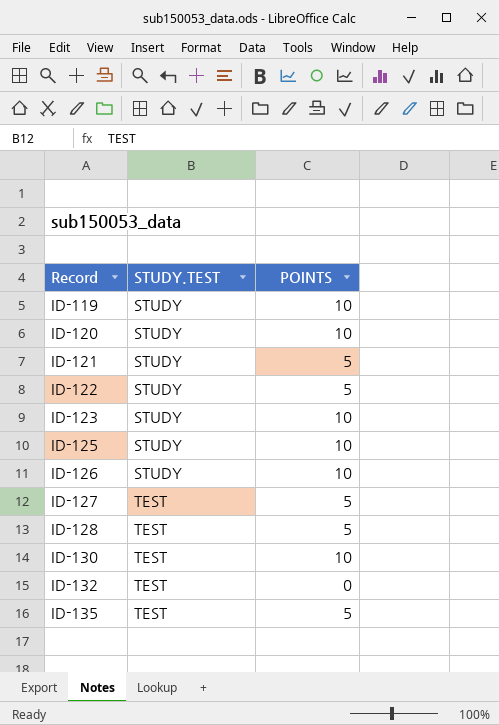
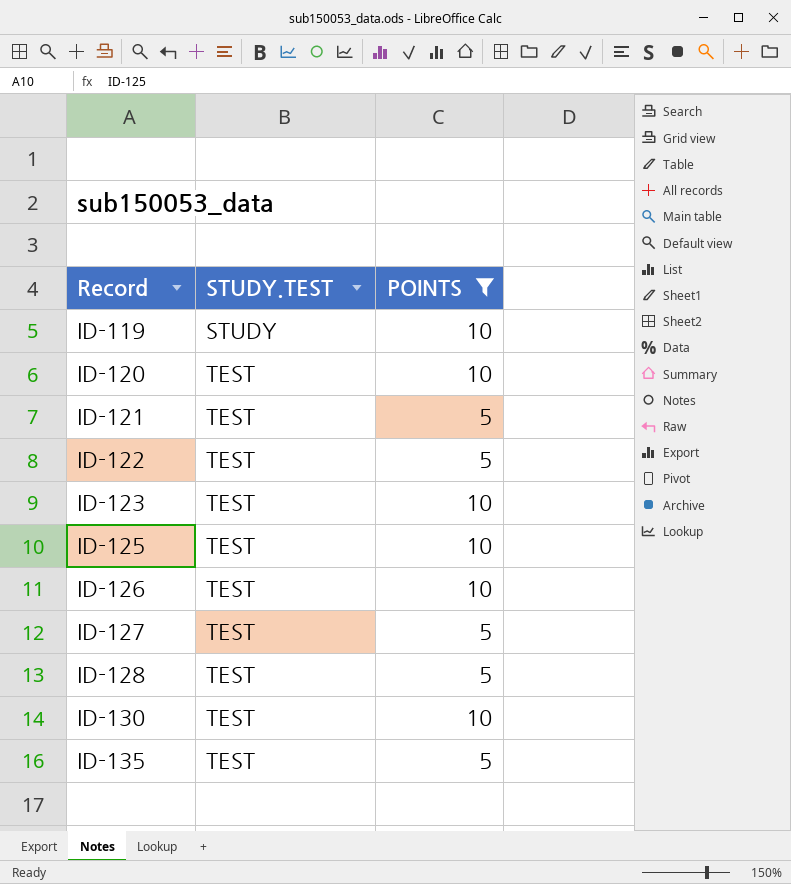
filter: none -> POINTS != 0
ID-120 | STUDY.TEST: STUDY -> TEST
ID-121 | STUDY.TEST: STUDY -> TEST
ID-122 | STUDY.TEST: STUDY -> TEST
ID-123 | STUDY.TEST: STUDY -> TEST
ID-125 | STUDY.TEST: STUDY -> TEST
ID-126 | STUDY.TEST: STUDY -> TEST

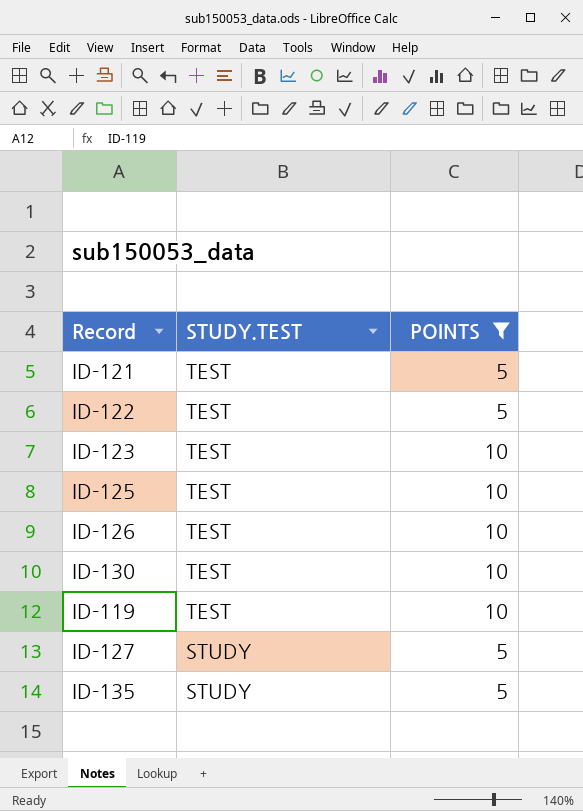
row order: Record ascending -> STUDY.TEST descending
row ID-120: TEST | 10 -> none
row ID-128: TEST | 5 -> none
ID-119 | STUDY.TEST: STUDY -> TEST
ID-127 | STUDY.TEST: TEST -> STUDY
ID-135 | STUDY.TEST: TEST -> STUDY

